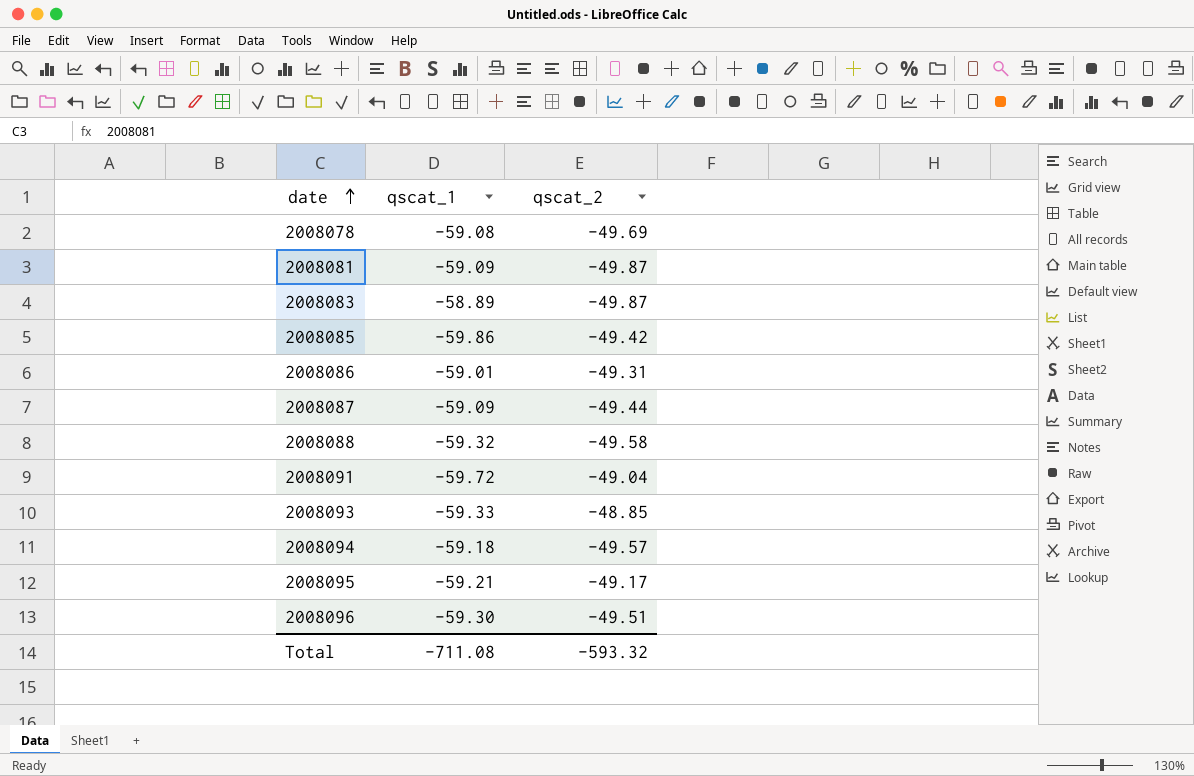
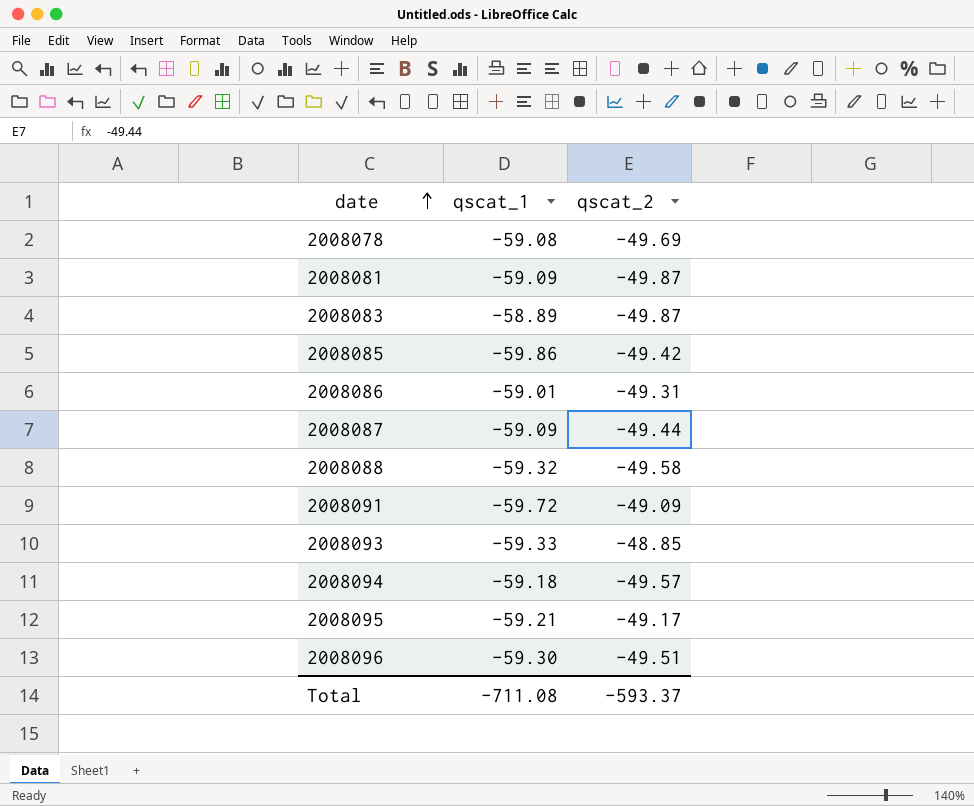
2008091 | qscat_2: -49.04 -> -49.09
Total | qscat_2: -593.32 -> -593.37

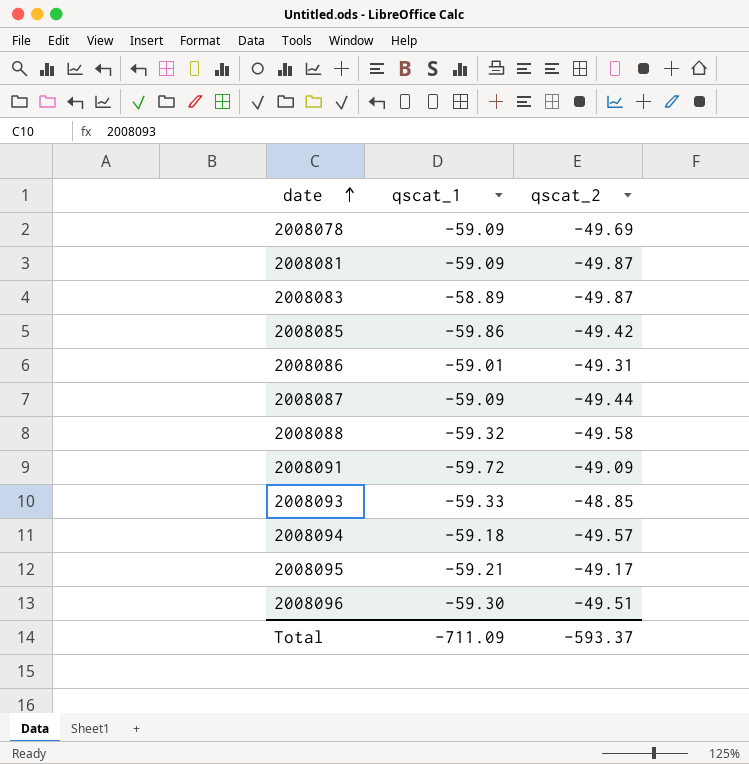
2008078 | qscat_1: -59.08 -> -59.09
Total | qscat_1: -711.08 -> -711.09

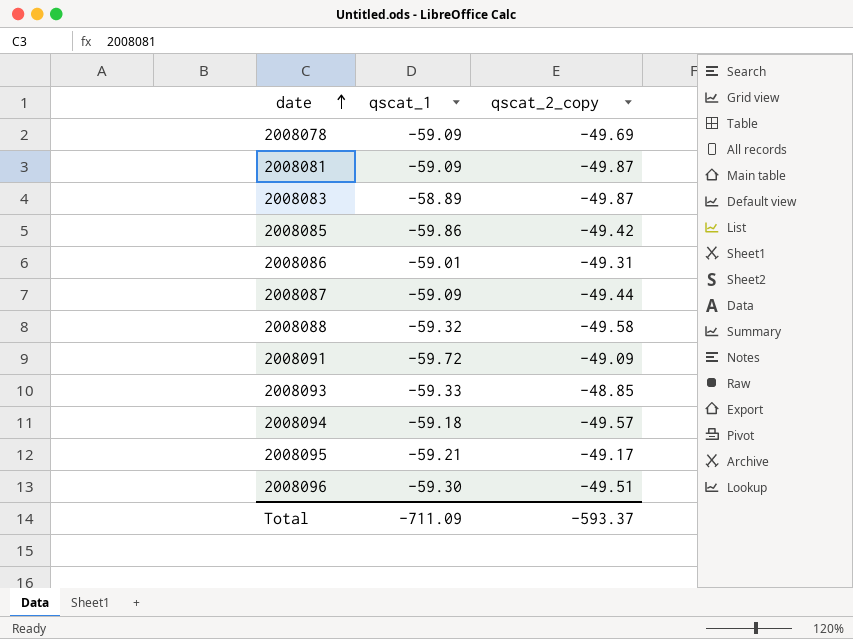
column name: qscat_2 -> qscat_2_copy

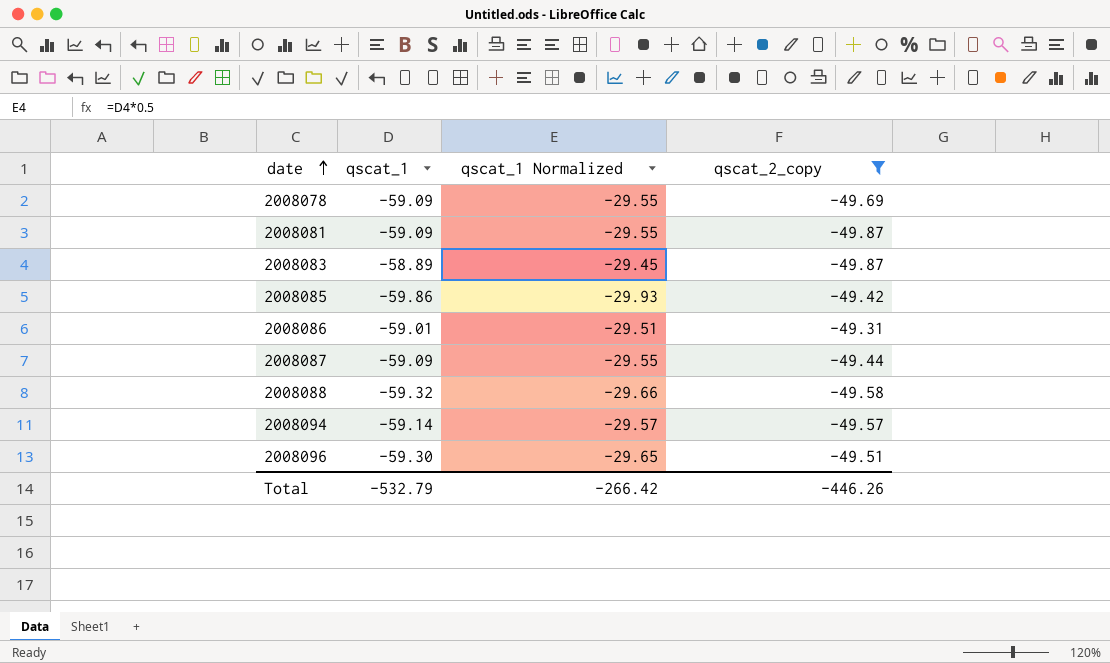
filter: none -> qscat_2_copy <= -49.31
column qscat_1 Normalized | formula: none -> [qscat_1] * 0.5
2008094 | qscat_1: -59.18 -> -59.14
Total | qscat_1: -711.09 -> -532.79
Total | qscat_2_copy: -593.37 -> -446.26

